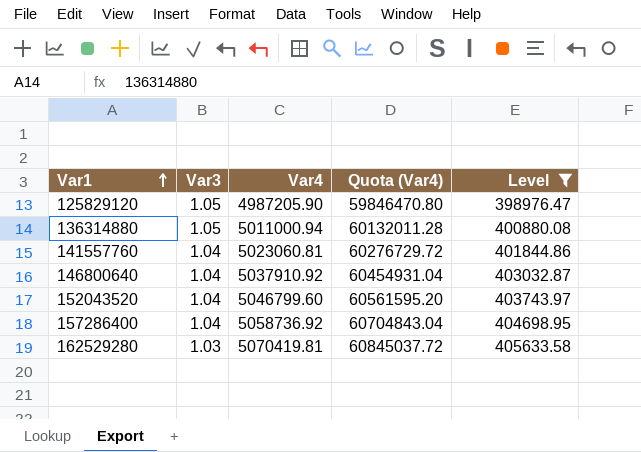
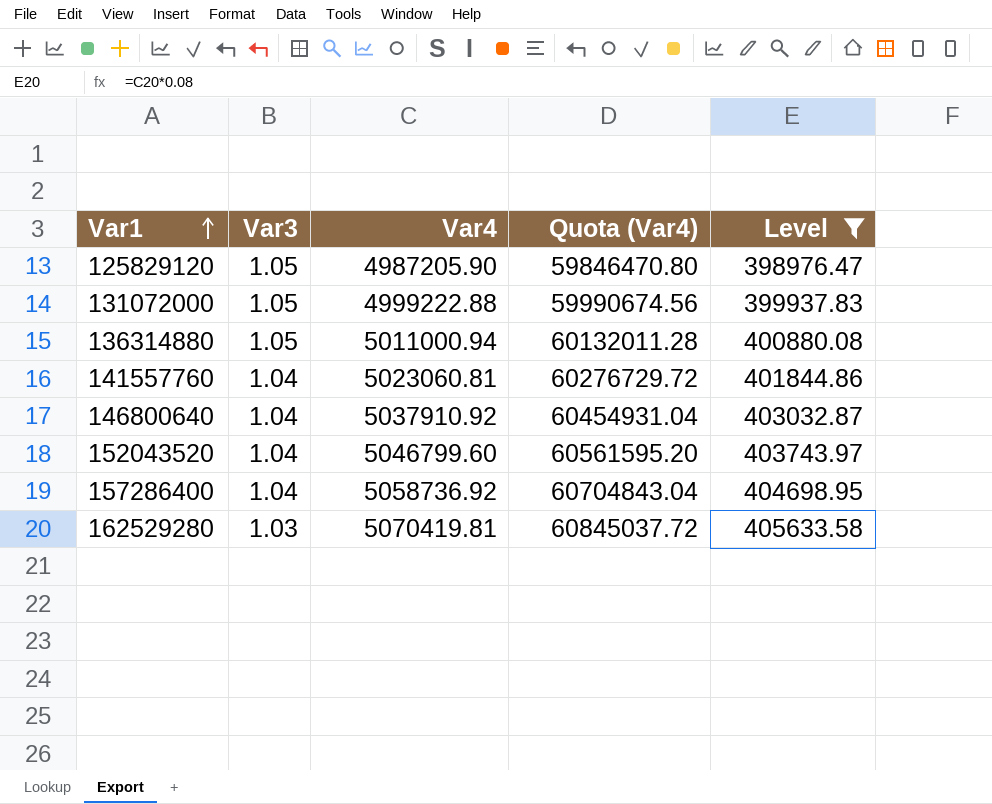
row 131072000: none -> 1.05 | 4999222.88 | 59990674.56 | 399937.83

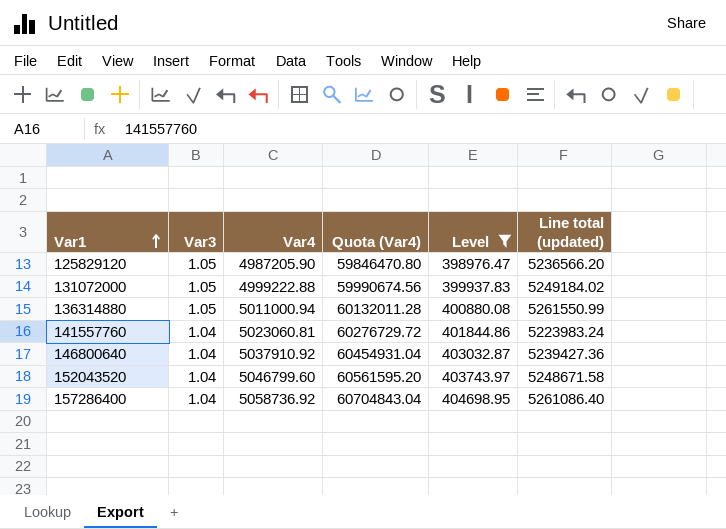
column Line total (updated) | formula: none -> [Var3] * [Var4]
row 162529280: 1.03 | 5070419.81 | 60845037.72 | 405633.58 -> none

